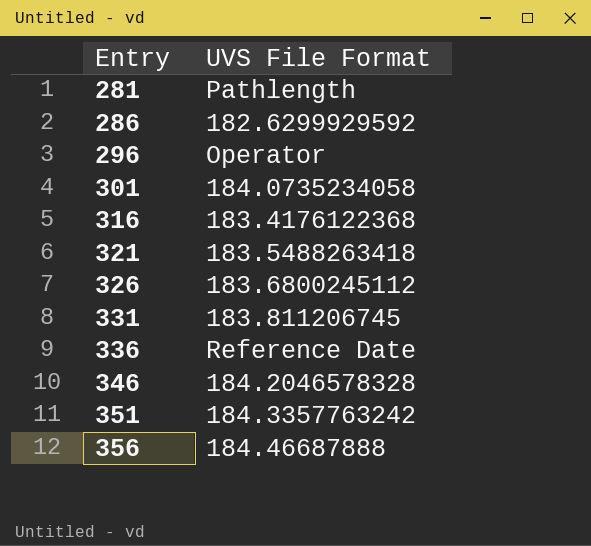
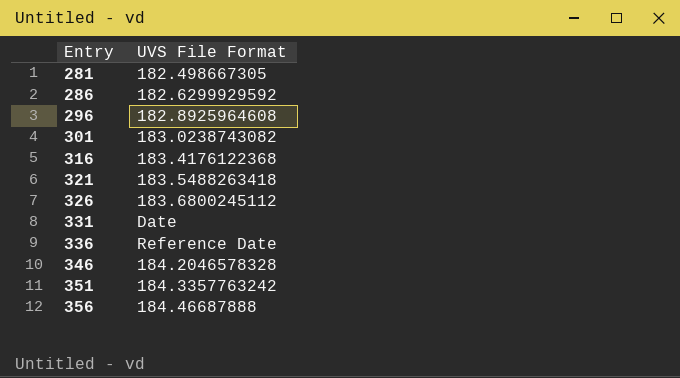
281 | UVS File Format: Pathlength -> 182.498667305
296 | UVS File Format: Operator -> 182.8925964608
301 | UVS File Format: 184.0735234058 -> 183.0238743082
331 | UVS File Format: 183.811206745 -> Date

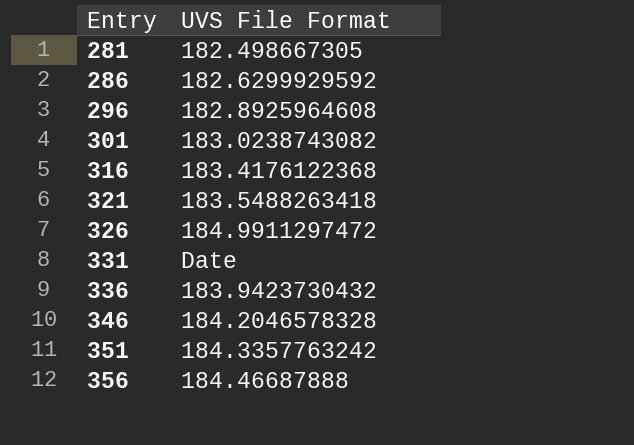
326 | UVS File Format: 183.6800245112 -> 184.9911297472
336 | UVS File Format: Reference Date -> 183.9423730432

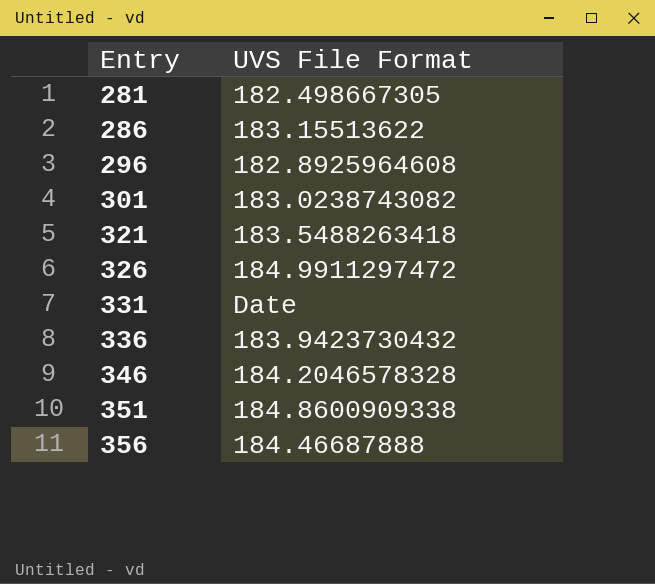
row 316: 183.4176122368 -> none
286 | UVS File Format: 182.6299929592 -> 183.15513622
351 | UVS File Format: 184.3357763242 -> 184.8600909338

